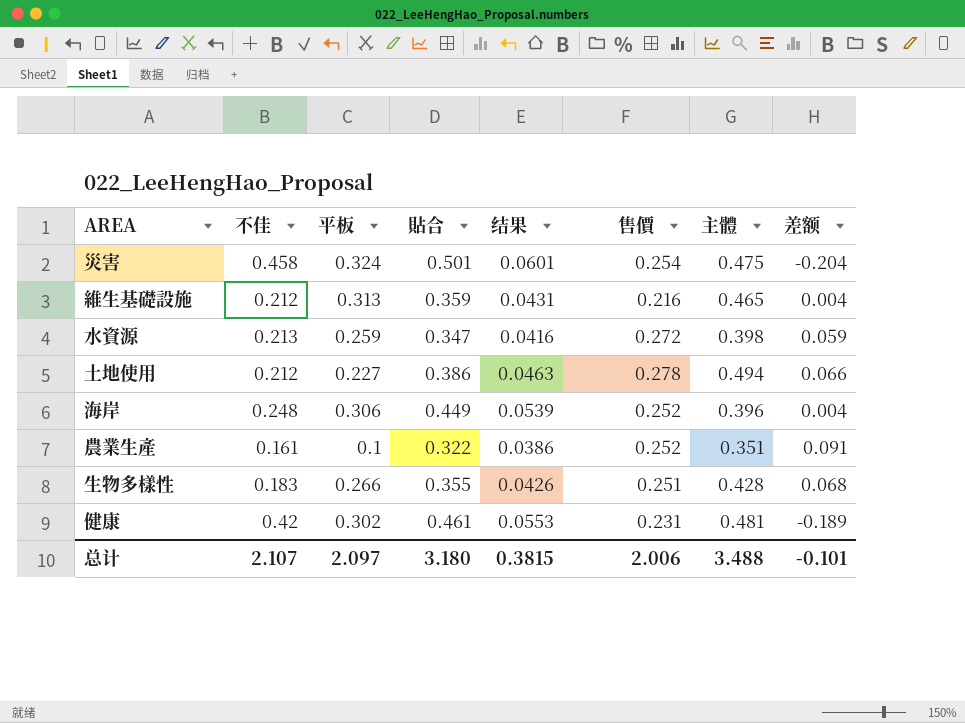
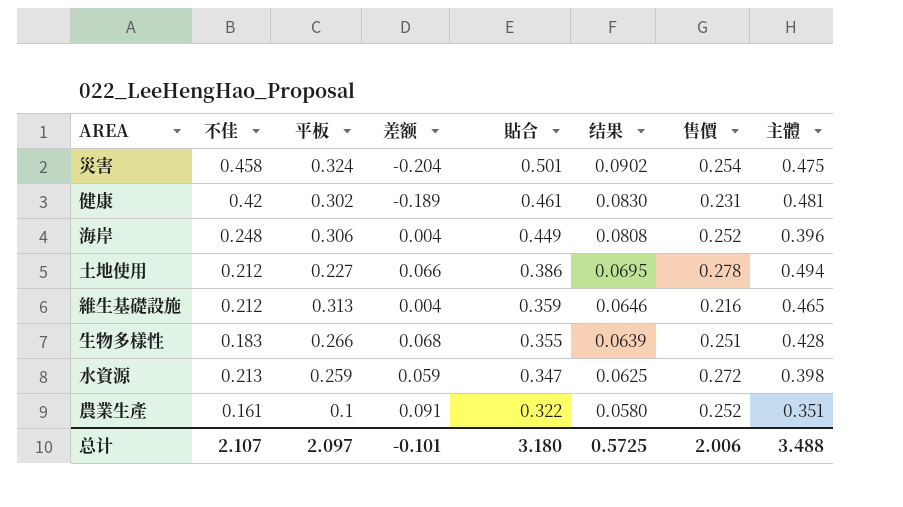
row order: none -> 貼合 descending
column 差额 | position: 8 -> 4
column 结果 | formula: [貼合] * 0.12 -> [貼合] * 0.18
总计 | 结果: 0.3815 -> 0.5725

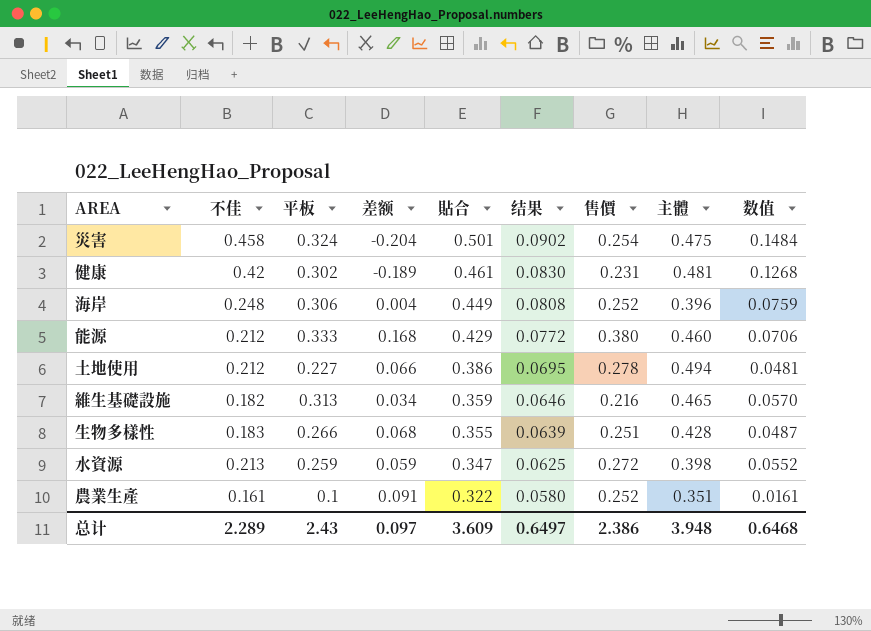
column 数值 | formula: none -> [不佳] * [平板]
row 能源: none -> 0.212 | 0.333 | 0.168 | 0.429 | 0.0772 | 0.380 | 0.460 | 0.0706
維生基礎設施 | 不佳: 0.212 -> 0.182
維生基礎設施 | 差额: 0.004 -> 0.034
总计 | 不佳: 2.107 -> 2.289
总计 | 平板: 2.097 -> 2.43
总计 | 差额: -0.101 -> 0.097
总计 | 貼合: 3.180 -> 3.609
总计 | 结果: 0.5725 -> 0.6497
总计 | 售價: 2.006 -> 2.386
总计 | 主體: 3.488 -> 3.948

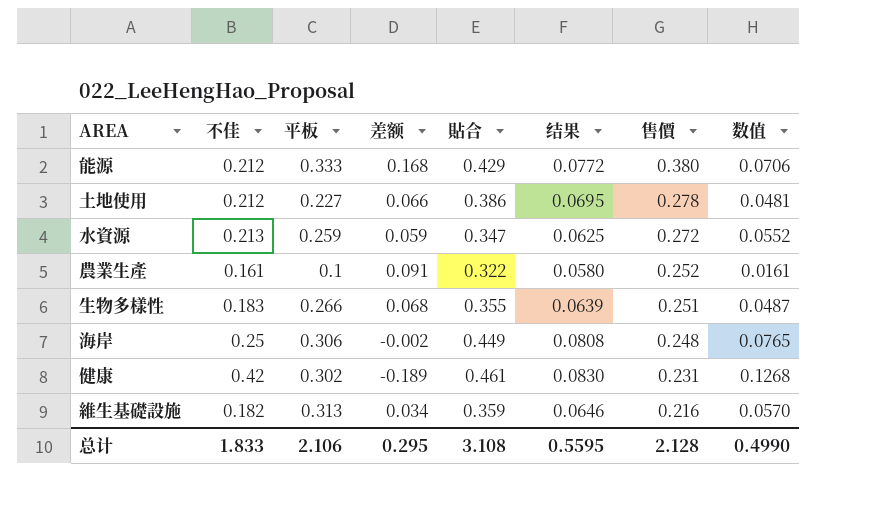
row order: 貼合 descending -> 售價 descending
column 主體 | position: 8 -> none
row 災害: 0.458 | 0.324 | -0.204 | 0.501 | 0.0902 | 0.254 | 0.475 | 0.1484 -> none
海岸 | 不佳: 0.248 -> 0.25
海岸 | 差额: 0.004 -> -0.002
海岸 | 售價: 0.252 -> 0.248
海岸 | 数值: 0.0759 -> 0.0765
总计 | 不佳: 2.289 -> 1.833
总计 | 平板: 2.43 -> 2.106
总计 | 差额: 0.097 -> 0.295
总计 | 貼合: 3.609 -> 3.108
总计 | 结果: 0.6497 -> 0.5595
总计 | 售價: 2.386 -> 2.128
总计 | 数值: 0.6468 -> 0.4990

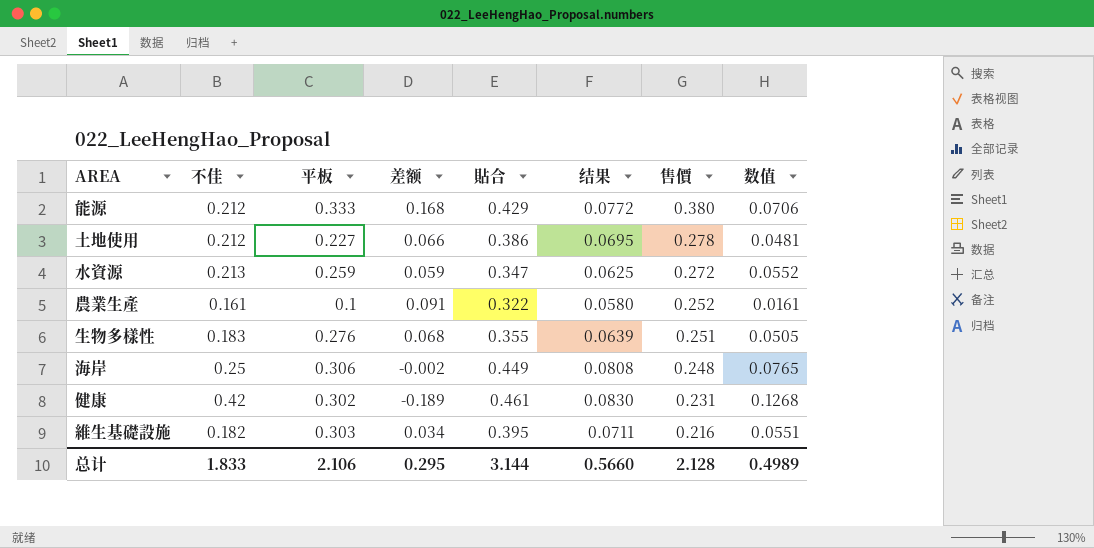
生物多樣性 | 平板: 0.266 -> 0.276
生物多樣性 | 数值: 0.0487 -> 0.0505
維生基礎設施 | 平板: 0.313 -> 0.303
維生基礎設施 | 貼合: 0.359 -> 0.395
維生基礎設施 | 结果: 0.0646 -> 0.0711
維生基礎設施 | 数值: 0.0570 -> 0.0551
总计 | 貼合: 3.108 -> 3.144
总计 | 结果: 0.5595 -> 0.5660
总计 | 数值: 0.4990 -> 0.4989

